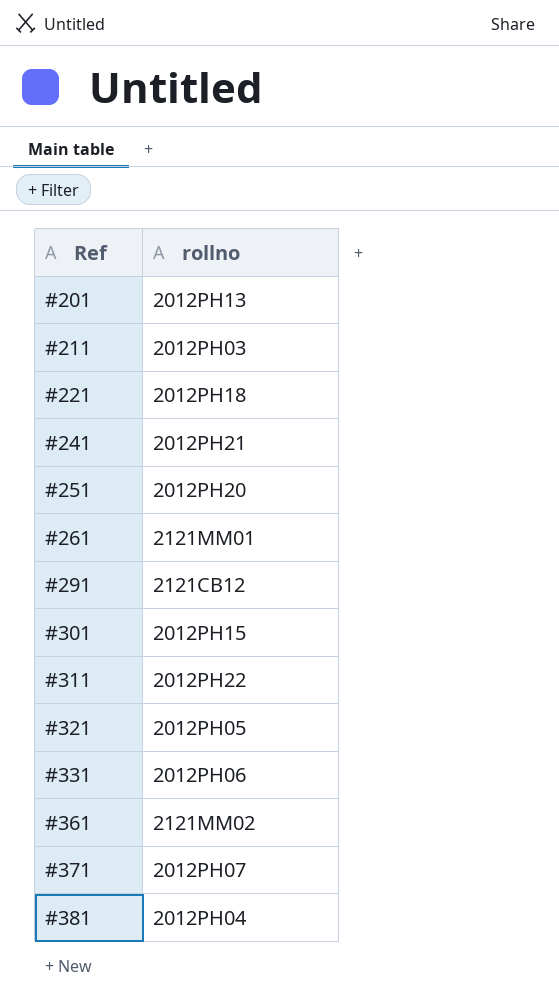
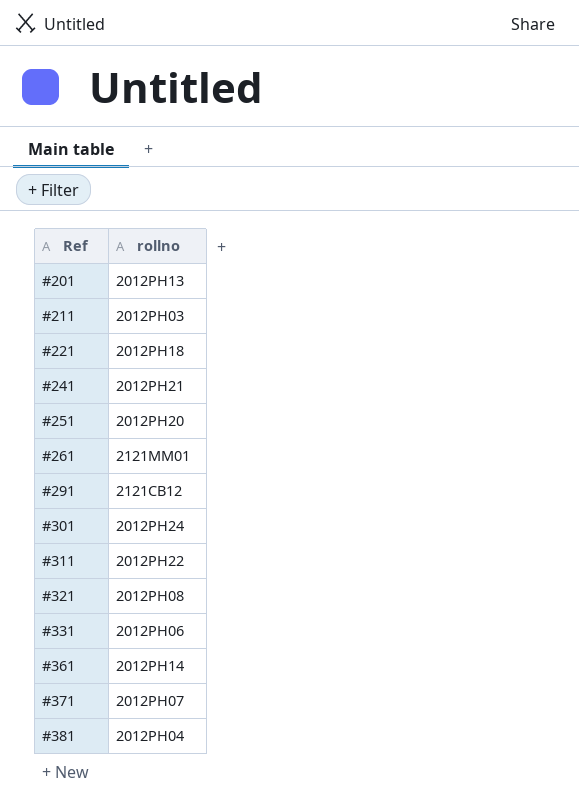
#301 | rollno: 2012PH15 -> 2012PH24
#321 | rollno: 2012PH05 -> 2012PH08
#361 | rollno: 2121MM02 -> 2012PH14

